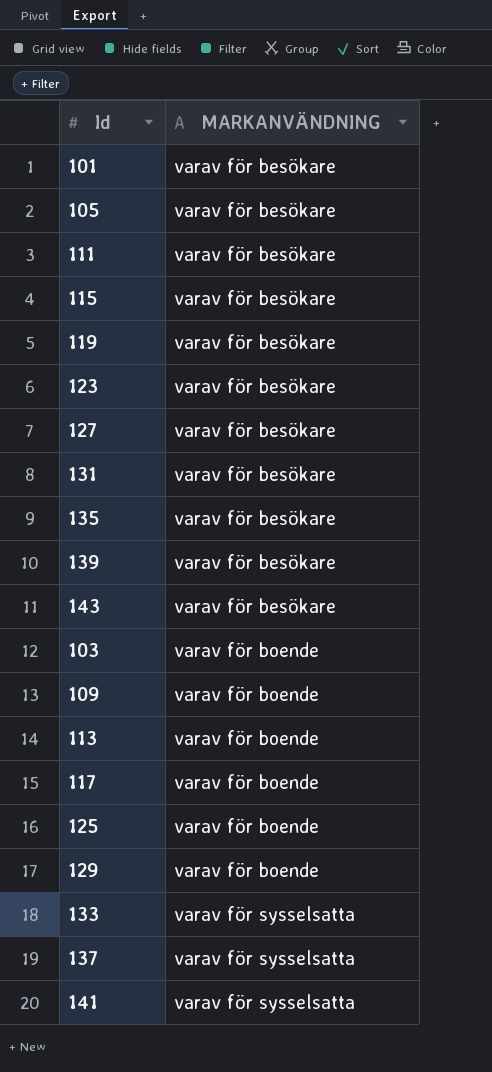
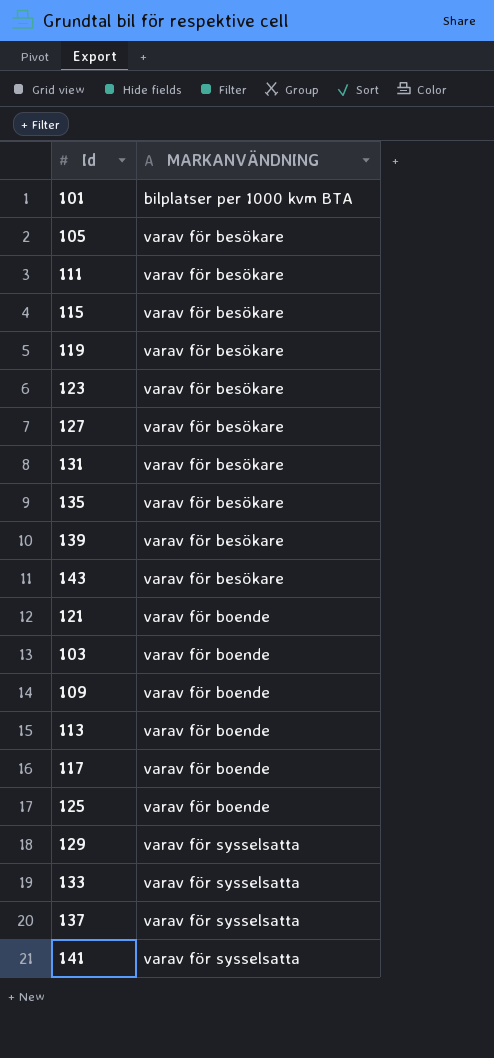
101 | MARKANVÄNDNING: varav för besökare -> bilplatser per 1000 kvm BTA
row 121: none -> varav för boende
129 | MARKANVÄNDNING: varav för boende -> varav för sysselsatta

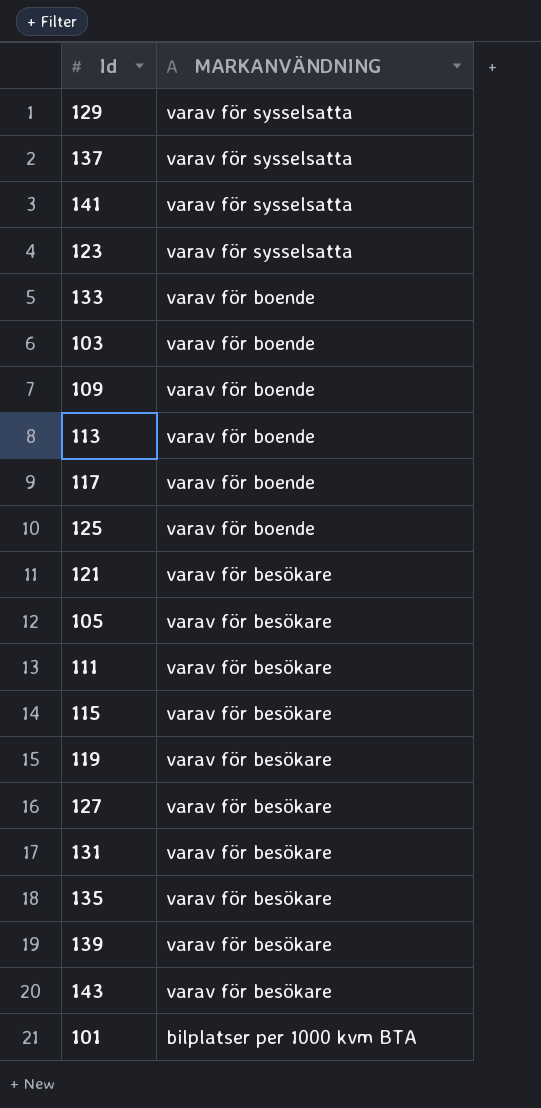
row order: MARKANVÄNDNING ascending -> MARKANVÄNDNING descending
123 | MARKANVÄNDNING: varav för besökare -> varav för sysselsatta
133 | MARKANVÄNDNING: varav för sysselsatta -> varav för boende
121 | MARKANVÄNDNING: varav för boende -> varav för besökare

